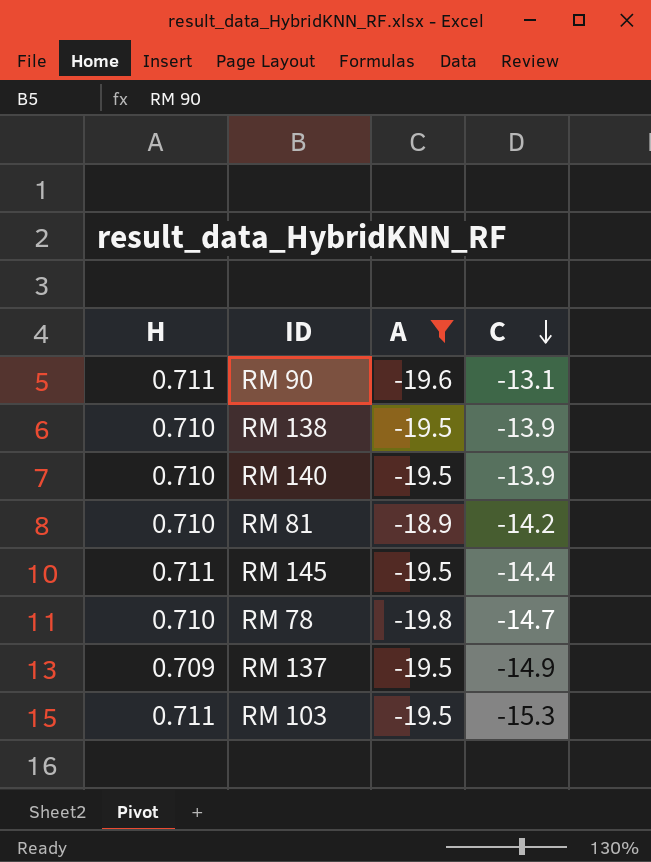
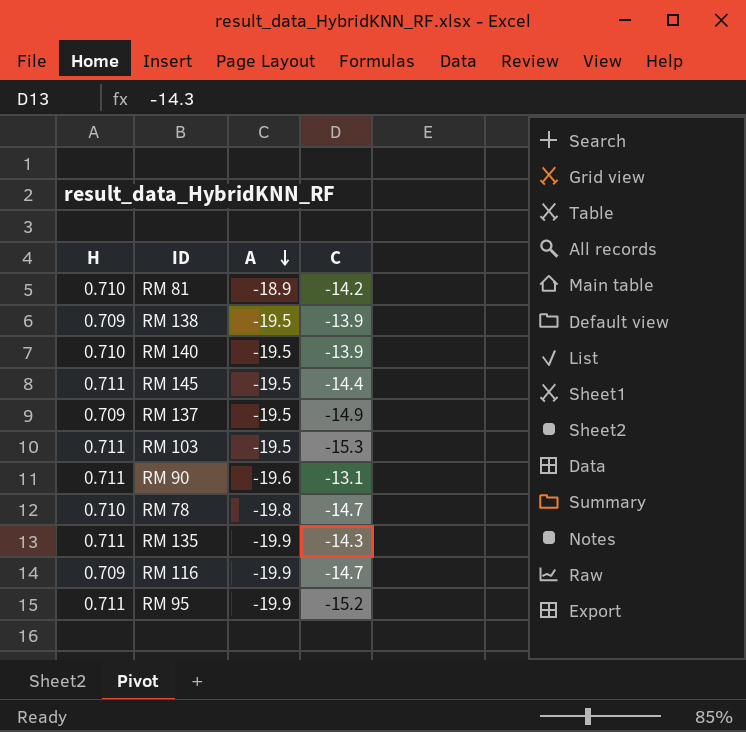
filter: A != -19.9 -> none
row order: C descending -> A descending
RM 138 | H: 0.710 -> 0.709

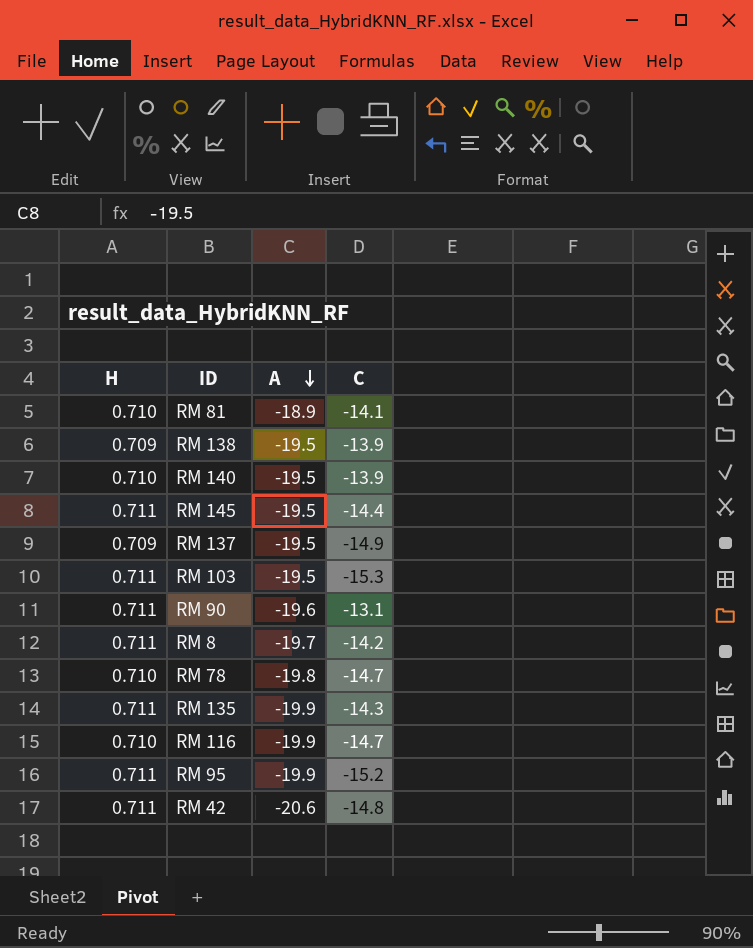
RM 81 | C: -14.2 -> -14.1
row RM 8: none -> 0.711 | -19.7 | -14.2
RM 116 | H: 0.709 -> 0.710
row RM 42: none -> 0.711 | -20.6 | -14.8

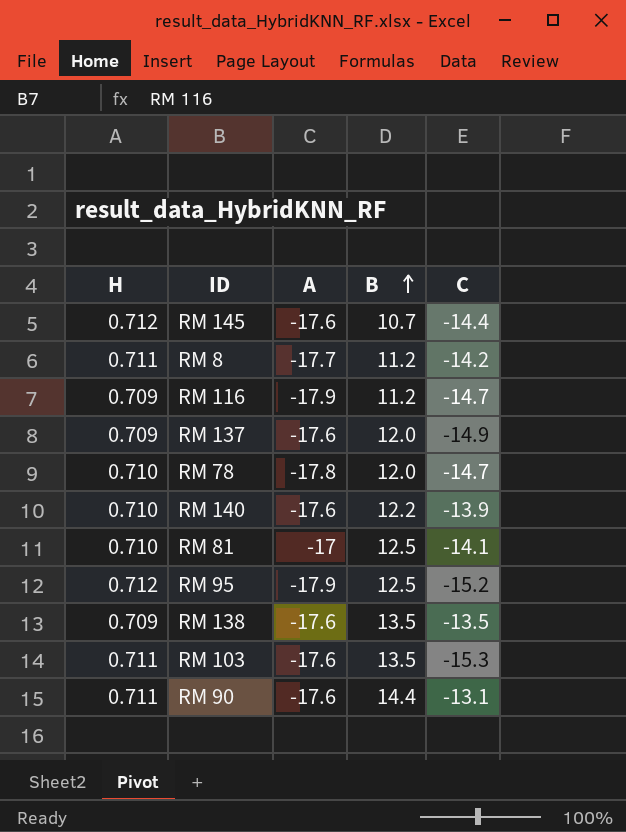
row order: A descending -> B ascending
column B | position: none -> 4
row RM 135: 0.711 | -19.9 | -14.3 -> none
row RM 42: 0.711 | -20.6 | -14.8 -> none
RM 145 | H: 0.711 -> 0.712
RM 145 | A: -19.5 -> -17.6
RM 8 | A: -19.7 -> -17.7
RM 116 | H: 0.710 -> 0.709
RM 116 | A: -19.9 -> -17.9
RM 137 | A: -19.5 -> -17.6
RM 78 | A: -19.8 -> -17.8
RM 140 | A: -19.5 -> -17.6
RM 81 | A: -18.9 -> -17
RM 95 | H: 0.711 -> 0.712
RM 95 | A: -19.9 -> -17.9
RM 138 | A: -19.5 -> -17.6
RM 138 | C: -13.9 -> -13.5
RM 103 | A: -19.5 -> -17.6
RM 90 | A: -19.6 -> -17.6

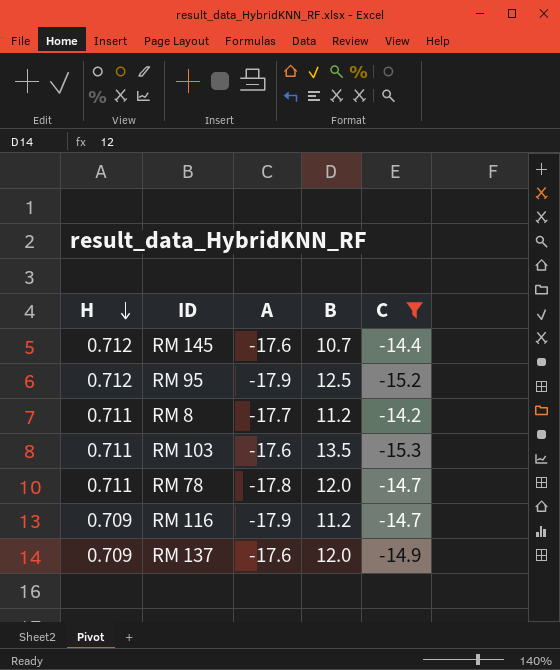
filter: none -> C <= -14.2
row order: B ascending -> H descending
RM 78 | H: 0.710 -> 0.711

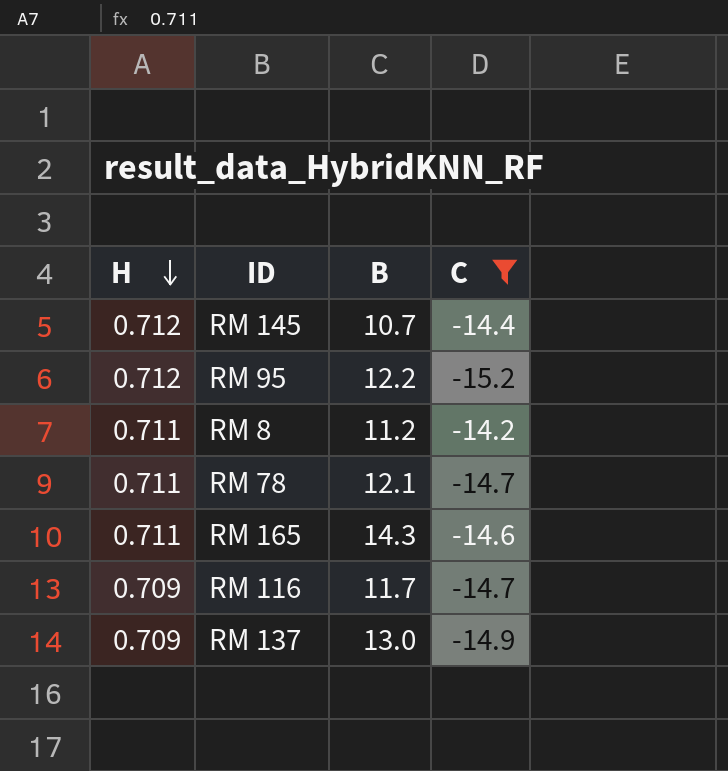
column A | position: 3 -> none
row RM 103: 0.711 | -17.6 | 13.5 | -15.3 -> none
RM 95 | B: 12.5 -> 12.2
RM 78 | B: 12.0 -> 12.1
row RM 165: none -> 0.711 | 14.3 | -14.6
RM 116 | B: 11.2 -> 11.7
RM 137 | B: 12.0 -> 13.0

